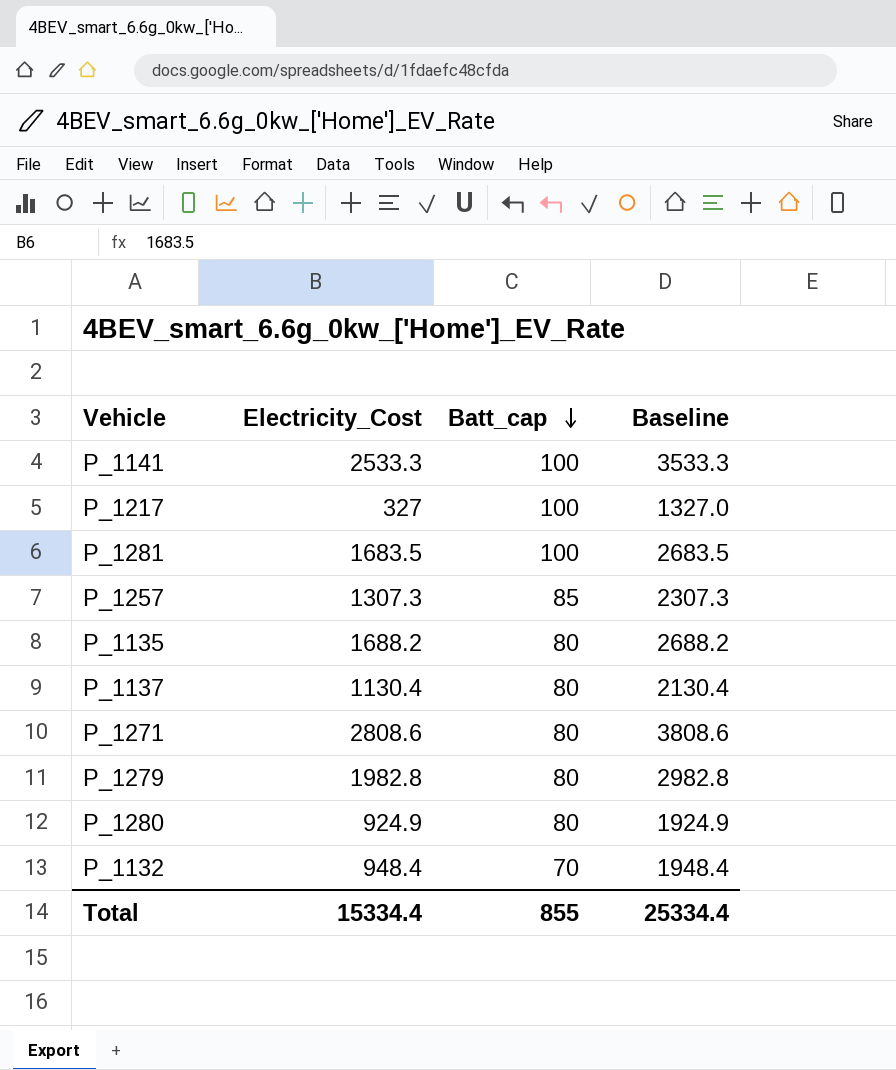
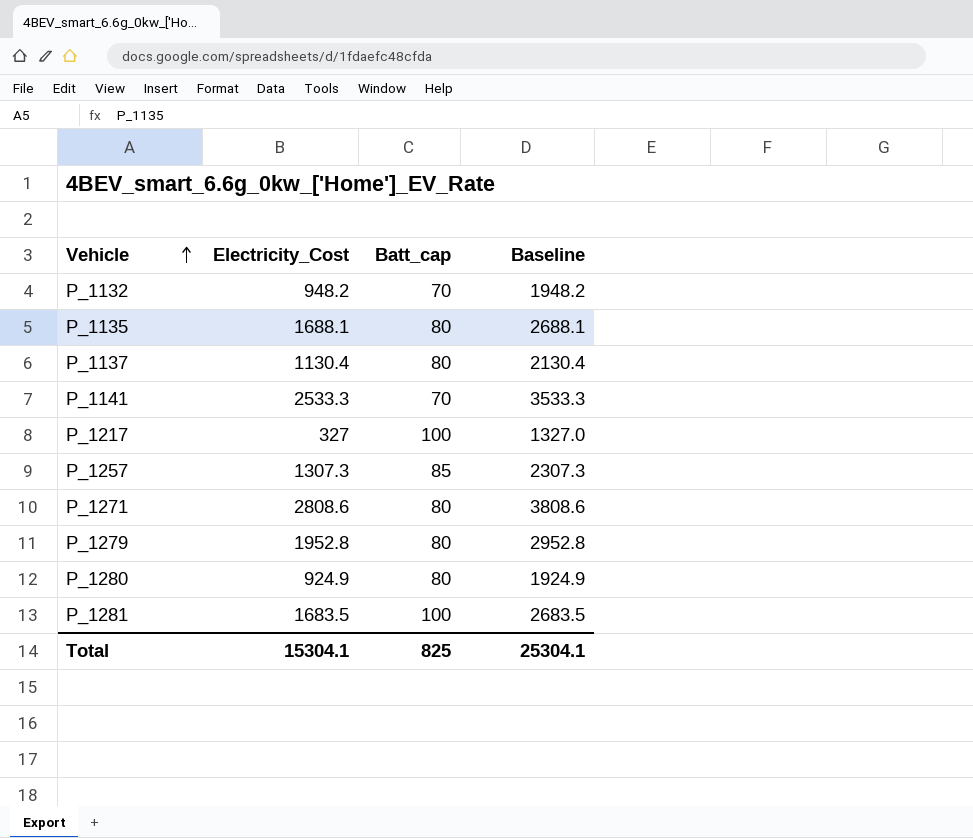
row order: Batt_cap descending -> Vehicle ascending
P_1132 | Electricity_Cost: 948.4 -> 948.2
P_1132 | Baseline: 1948.4 -> 1948.2
P_1135 | Electricity_Cost: 1688.2 -> 1688.1
P_1135 | Baseline: 2688.2 -> 2688.1
P_1141 | Batt_cap: 100 -> 70
P_1279 | Electricity_Cost: 1982.8 -> 1952.8
P_1279 | Baseline: 2982.8 -> 2952.8
Total | Electricity_Cost: 15334.4 -> 15304.1
Total | Batt_cap: 855 -> 825
Total | Baseline: 25334.4 -> 25304.1

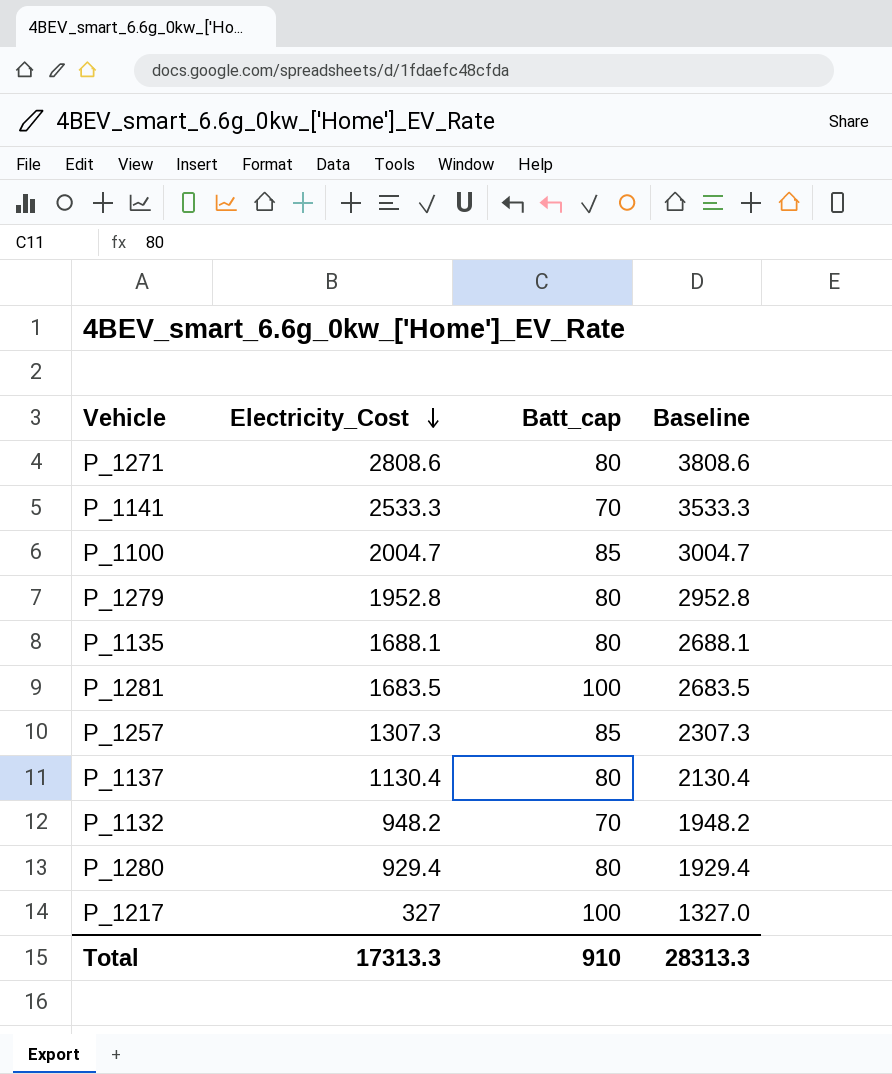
row order: Vehicle ascending -> Electricity_Cost descending
row P_1100: none -> 2004.7 | 85 | 3004.7
P_1280 | Electricity_Cost: 924.9 -> 929.4
P_1280 | Baseline: 1924.9 -> 1929.4
Total | Electricity_Cost: 15304.1 -> 17313.3
Total | Batt_cap: 825 -> 910
Total | Baseline: 25304.1 -> 28313.3

